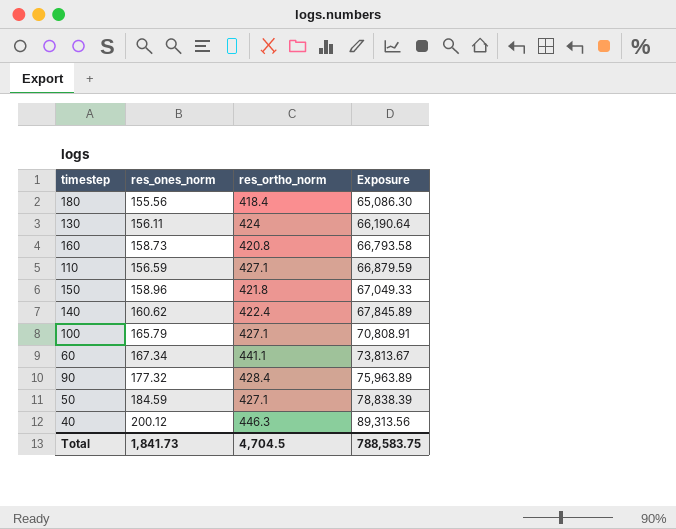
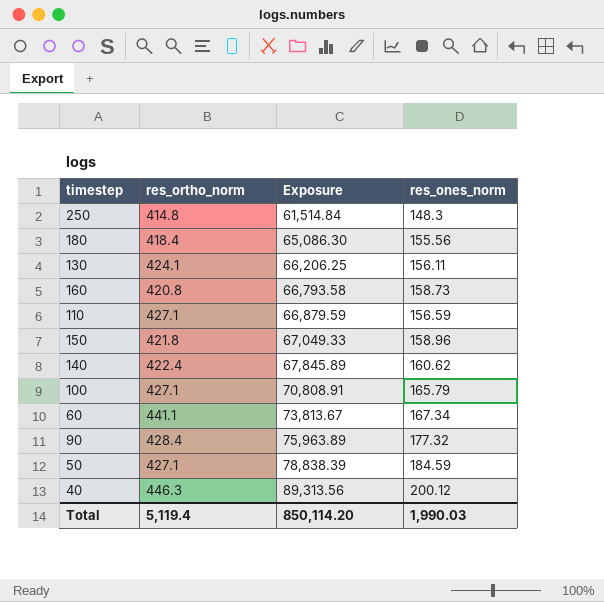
column res_ones_norm | position: 2 -> 4
row 250: none -> 414.8 | 61,514.84 | 148.3
130 | res_ortho_norm: 424 -> 424.1
130 | Exposure: 66,190.64 -> 66,206.25
Total | res_ortho_norm: 4,704.5 -> 5,119.4
Total | Exposure: 788,583.75 -> 850,114.20
Total | res_ones_norm: 1,841.73 -> 1,990.03

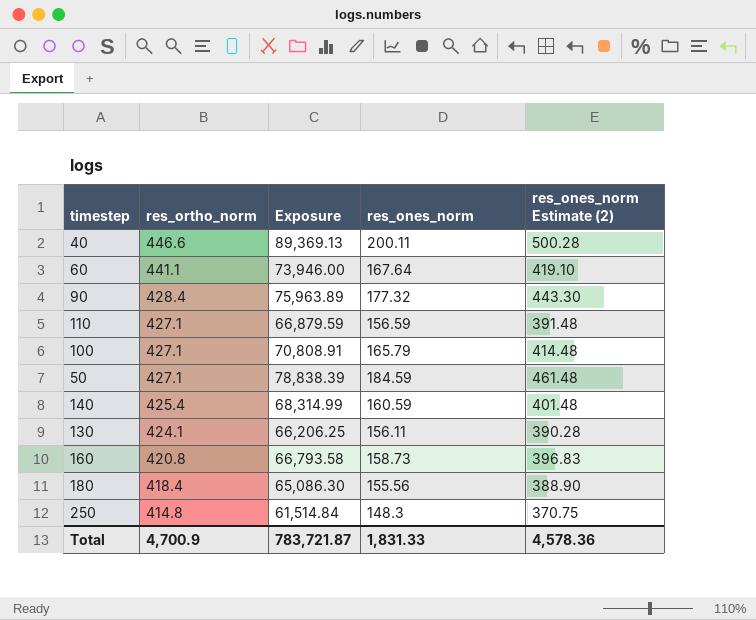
row order: Exposure ascending -> res_ortho_norm descending
column res_ones_norm Estimate (2) | formula: none -> [res_ones_norm] * 2.5
row 150: 421.8 | 67,049.33 | 158.96 -> none
40 | res_ortho_norm: 446.3 -> 446.6
40 | Exposure: 89,313.56 -> 89,369.13
40 | res_ones_norm: 200.12 -> 200.11
60 | Exposure: 73,813.67 -> 73,946.00
60 | res_ones_norm: 167.34 -> 167.64
140 | res_ortho_norm: 422.4 -> 425.4
140 | Exposure: 67,845.89 -> 68,314.99
140 | res_ones_norm: 160.62 -> 160.59
Total | res_ortho_norm: 5,119.4 -> 4,700.9
Total | Exposure: 850,114.20 -> 783,721.87
Total | res_ones_norm: 1,990.03 -> 1,831.33

